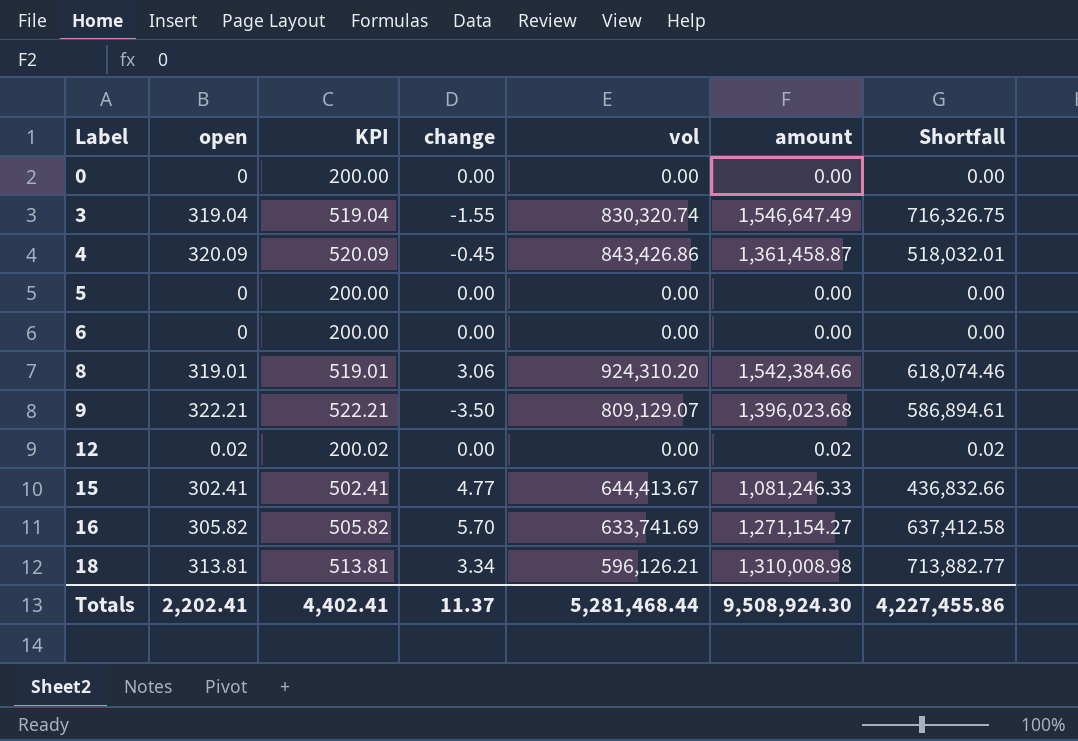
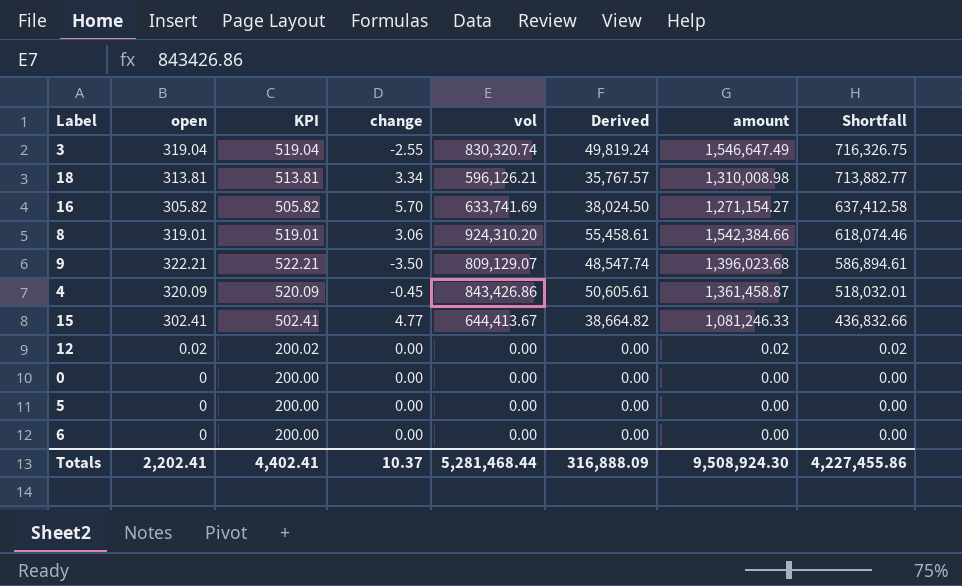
row order: Label ascending -> Shortfall descending
column Derived | formula: none -> [vol] * 0.06
3 | change: -1.55 -> -2.55
Totals | change: 11.37 -> 10.37

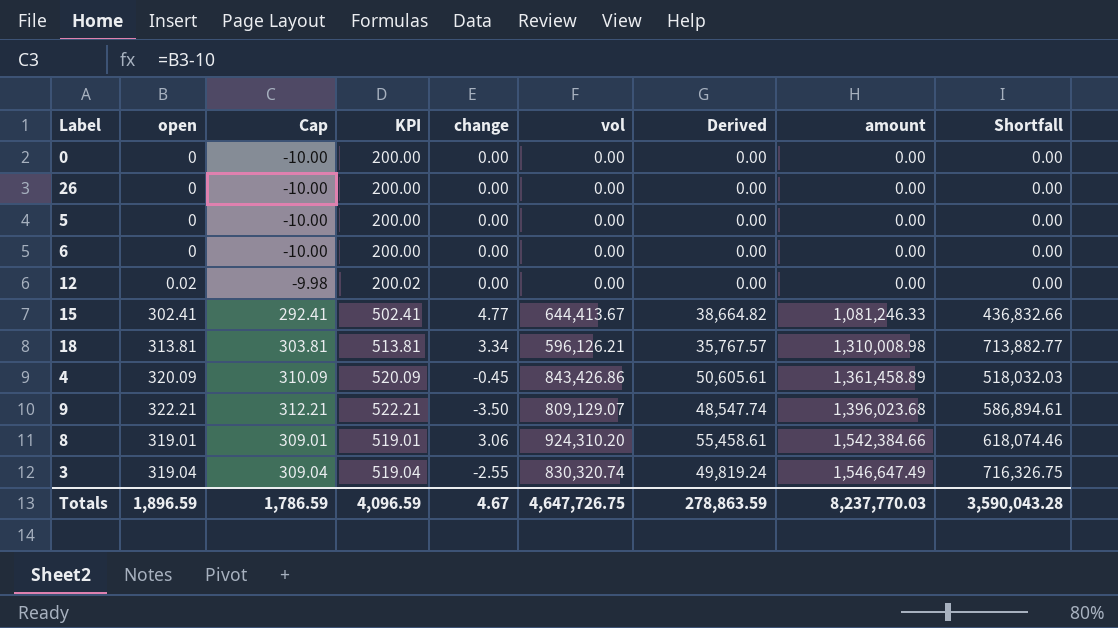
row order: Shortfall descending -> amount ascending
column Cap | formula: none -> [open] - 10
row 16: 305.82 | 505.82 | 5.70 | 633,741.69 | 38,024.50 | 1,271,154.27 | 637,412.58 -> none
row 26: none -> 0 | -10.00 | 200.00 | 0.00 | 0.00 | 0.00 | 0.00 | 0.00
12 | amount: 0.02 -> 0.00
12 | Shortfall: 0.02 -> 0.00
4 | amount: 1,361,458.87 -> 1,361,458.89
4 | Shortfall: 518,032.01 -> 518,032.03
Totals | open: 2,202.41 -> 1,896.59
Totals | KPI: 4,402.41 -> 4,096.59
Totals | change: 10.37 -> 4.67
Totals | vol: 5,281,468.44 -> 4,647,726.75
Totals | Derived: 316,888.09 -> 278,863.59
Totals | amount: 9,508,924.30 -> 8,237,770.03
Totals | Shortfall: 4,227,455.86 -> 3,590,043.28

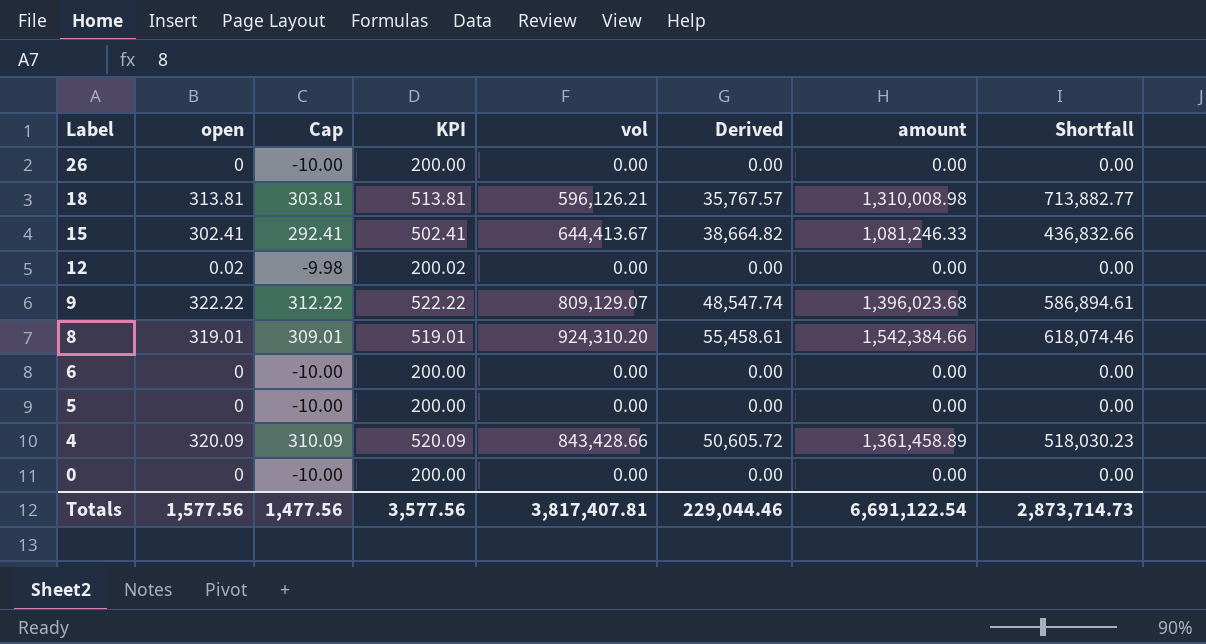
row order: amount ascending -> Label descending
column change | position: 5 -> none
row 3: 319.04 | 309.04 | 519.04 | -2.55 | 830,320.74 | 49,819.24 | 1,546,647.49 | 716,326.75 -> none
9 | open: 322.21 -> 322.22
9 | Cap: 312.21 -> 312.22
9 | KPI: 522.21 -> 522.22
4 | vol: 843,426.86 -> 843,428.66
4 | Derived: 50,605.61 -> 50,605.72
4 | Shortfall: 518,032.03 -> 518,030.23
Totals | open: 1,896.59 -> 1,577.56
Totals | Cap: 1,786.59 -> 1,477.56
Totals | KPI: 4,096.59 -> 3,577.56
Totals | vol: 4,647,726.75 -> 3,817,407.81
Totals | Derived: 278,863.59 -> 229,044.46
Totals | amount: 8,237,770.03 -> 6,691,122.54
Totals | Shortfall: 3,590,043.28 -> 2,873,714.73

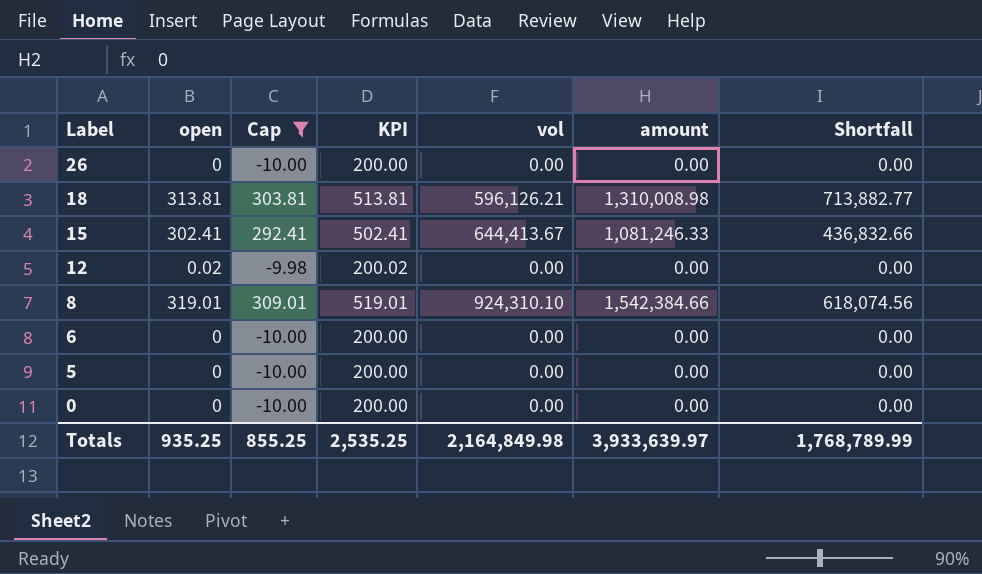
filter: none -> Cap <= 309.01
column Derived | formula: [vol] * 0.06 -> none
8 | vol: 924,310.20 -> 924,310.10
8 | Shortfall: 618,074.46 -> 618,074.56
Totals | open: 1,577.56 -> 935.25
Totals | Cap: 1,477.56 -> 855.25
Totals | KPI: 3,577.56 -> 2,535.25
Totals | vol: 3,817,407.81 -> 2,164,849.98
Totals | amount: 6,691,122.54 -> 3,933,639.97
Totals | Shortfall: 2,873,714.73 -> 1,768,789.99

